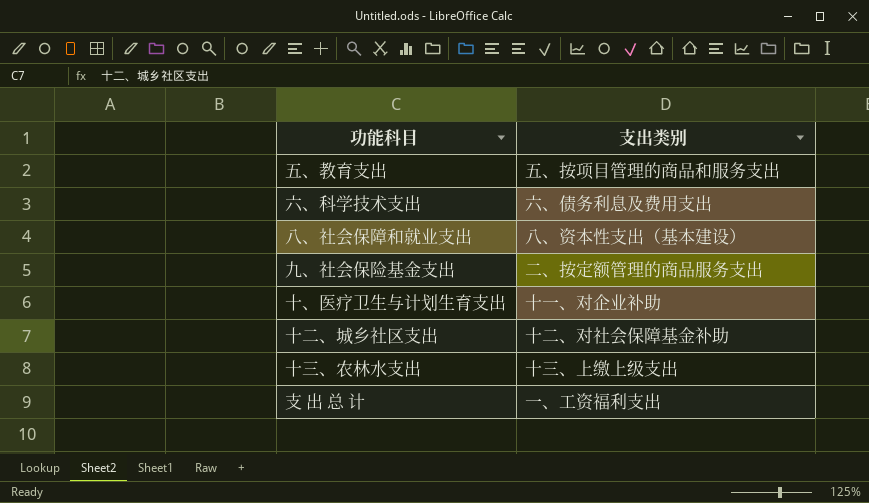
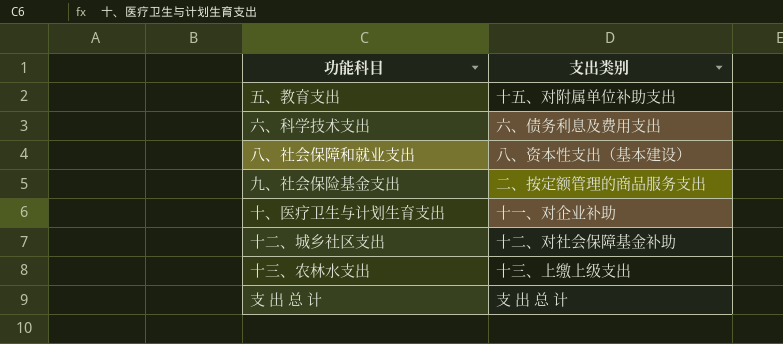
五、教育支出 | 支出类别: 五、按项目管理的商品和服务支出 -> 十五、对附属单位补助支出
支 出 总 计 | 支出类别: 一、工资福利支出 -> 支 出 总 计

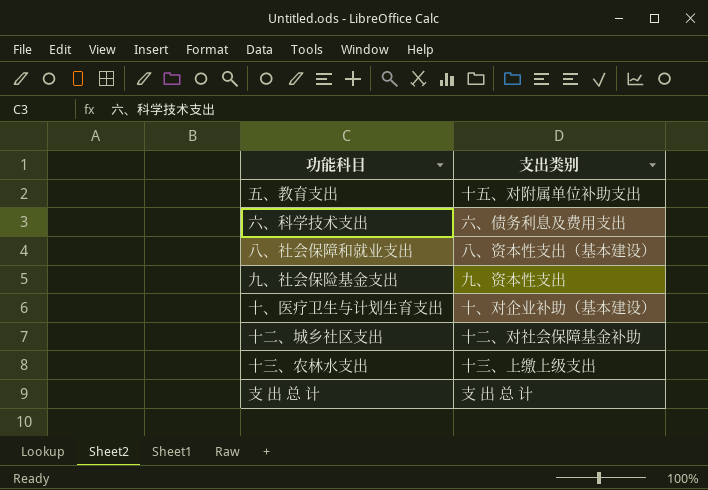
九、社会保险基金支出 | 支出类别: 二、按定额管理的商品服务支出 -> 九、资本性支出
十、医疗卫生与计划生育支出 | 支出类别: 十一、对企业补助 -> 十、对企业补助（基本建设）

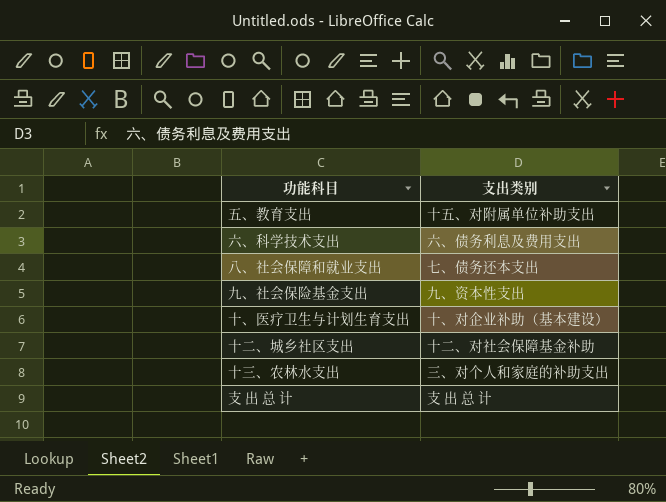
八、社会保障和就业支出 | 支出类别: 八、资本性支出（基本建设） -> 七、债务还本支出
十三、农林水支出 | 支出类别: 十三、上缴上级支出 -> 三、对个人和家庭的补助支出

